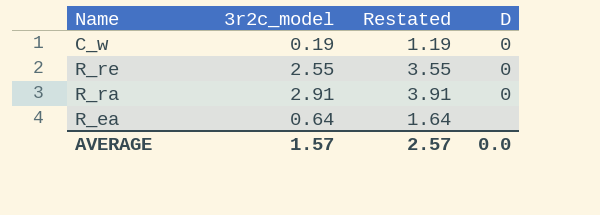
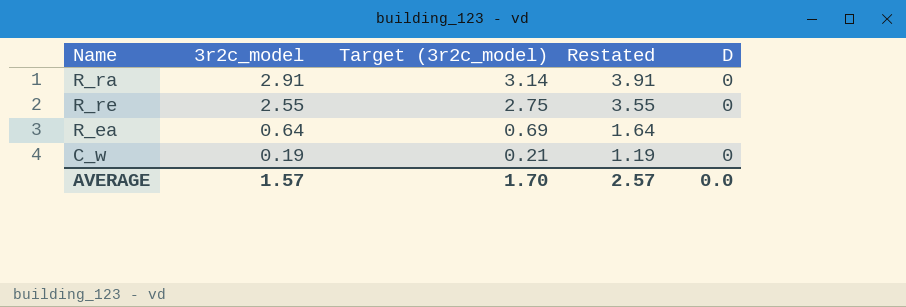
row order: none -> 3r2c_model descending
column Target (3r2c_model) | formula: none -> [3r2c_model] * 1.08

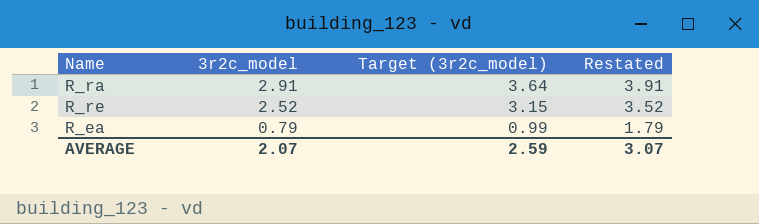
column D | position: 5 -> none
column Target (3r2c_model) | formula: [3r2c_model] * 1.08 -> [3r2c_model] * 1.25
row C_w: 0.19 | 0.21 | 1.19 | 0 -> none
R_re | 3r2c_model: 2.55 -> 2.52
R_re | Restated: 3.55 -> 3.52
R_ea | 3r2c_model: 0.64 -> 0.79
R_ea | Restated: 1.64 -> 1.79
AVERAGE | 3r2c_model: 1.57 -> 2.07
AVERAGE | Target (3r2c_model): 1.70 -> 2.59
AVERAGE | Restated: 2.57 -> 3.07

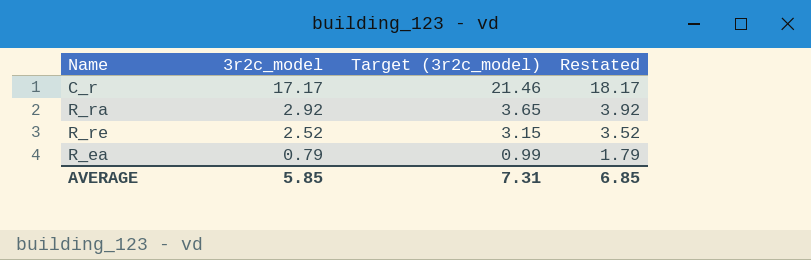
row C_r: none -> 17.17 | 21.46 | 18.17
R_ra | 3r2c_model: 2.91 -> 2.92
R_ra | Target (3r2c_model): 3.64 -> 3.65
R_ra | Restated: 3.91 -> 3.92
AVERAGE | 3r2c_model: 2.07 -> 5.85
AVERAGE | Target (3r2c_model): 2.59 -> 7.31
AVERAGE | Restated: 3.07 -> 6.85

